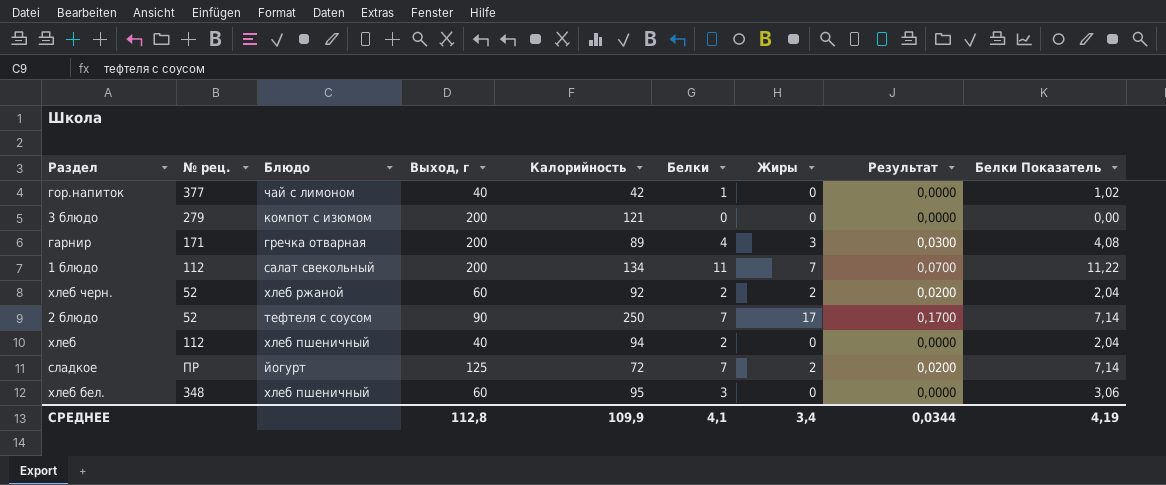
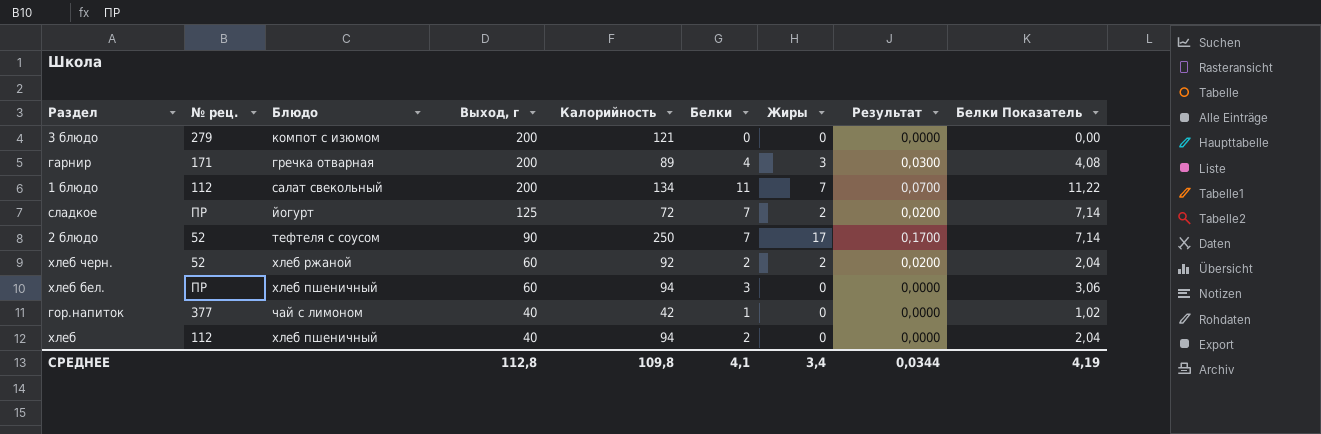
row order: none -> Выход, г descending
хлеб бел. | № рец.: 348 -> ПР
хлеб бел. | Калорийность: 95 -> 94
СРЕДНЕЕ | Калорийность: 109,9 -> 109,8

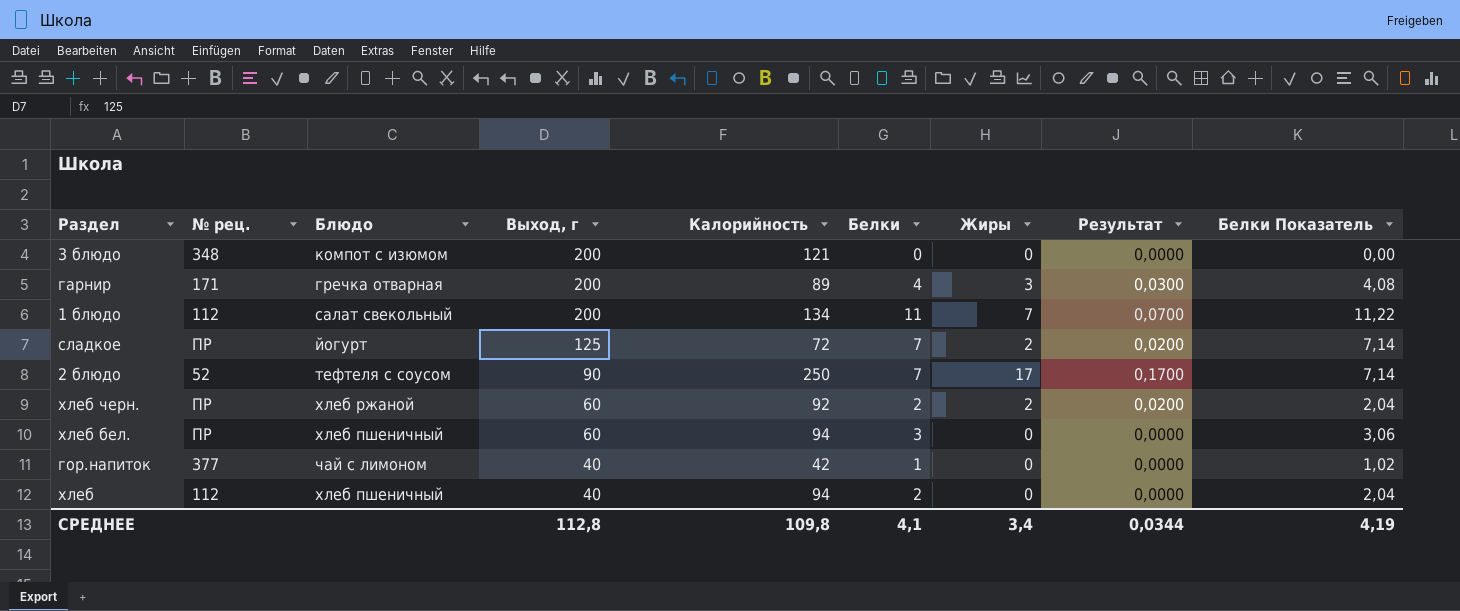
3 блюдо | № рец.: 279 -> 348
хлеб черн. | № рец.: 52 -> ПР

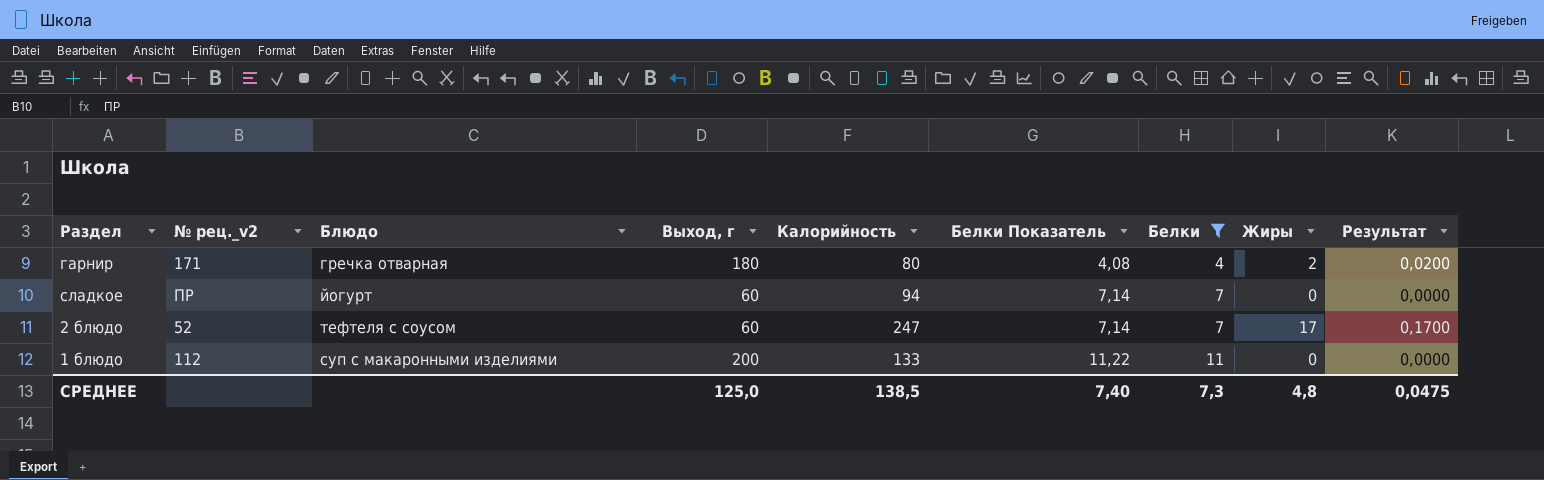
filter: none -> Белки >= 4
row order: Выход, г descending -> Белки Показатель ascending
column name: № рец. -> № рец._v2
column Белки Показатель | position: 9 -> 6
гарнир | Выход, г: 200 -> 180
гарнир | Калорийность: 89 -> 80
гарнир | Жиры: 3 -> 2
гарнир | Результат: 0,0300 -> 0,0200
сладкое | Выход, г: 125 -> 60
сладкое | Калорийность: 72 -> 94
сладкое | Жиры: 2 -> 0
сладкое | Результат: 0,0200 -> 0,0000
2 блюдо | Выход, г: 90 -> 60
2 блюдо | Калорийность: 250 -> 247
1 блюдо | Блюдо: салат свекольный -> суп с макаронными изделиями
1 блюдо | Калорийность: 134 -> 133
1 блюдо | Жиры: 7 -> 0
1 блюдо | Результат: 0,0700 -> 0,0000
СРЕДНЕЕ | Выход, г: 112,8 -> 125,0
СРЕДНЕЕ | Калорийность: 109,8 -> 138,5
СРЕДНЕЕ | Белки Показатель: 4,19 -> 7,40
СРЕДНЕЕ | Белки: 4,1 -> 7,3
СРЕДНЕЕ | Жиры: 3,4 -> 4,8
СРЕДНЕЕ | Результат: 0,0344 -> 0,0475

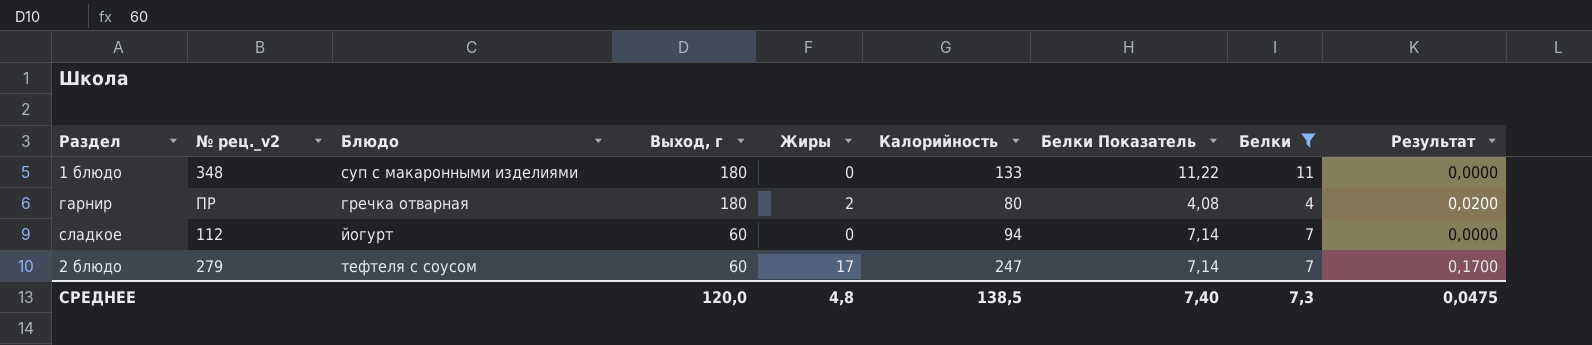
row order: Белки Показатель ascending -> Выход, г descending
column Жиры | position: 8 -> 5
1 блюдо | № рец._v2: 112 -> 348
1 блюдо | Выход, г: 200 -> 180
гарнир | № рец._v2: 171 -> ПР
сладкое | № рец._v2: ПР -> 112
2 блюдо | № рец._v2: 52 -> 279
СРЕДНЕЕ | Выход, г: 125,0 -> 120,0

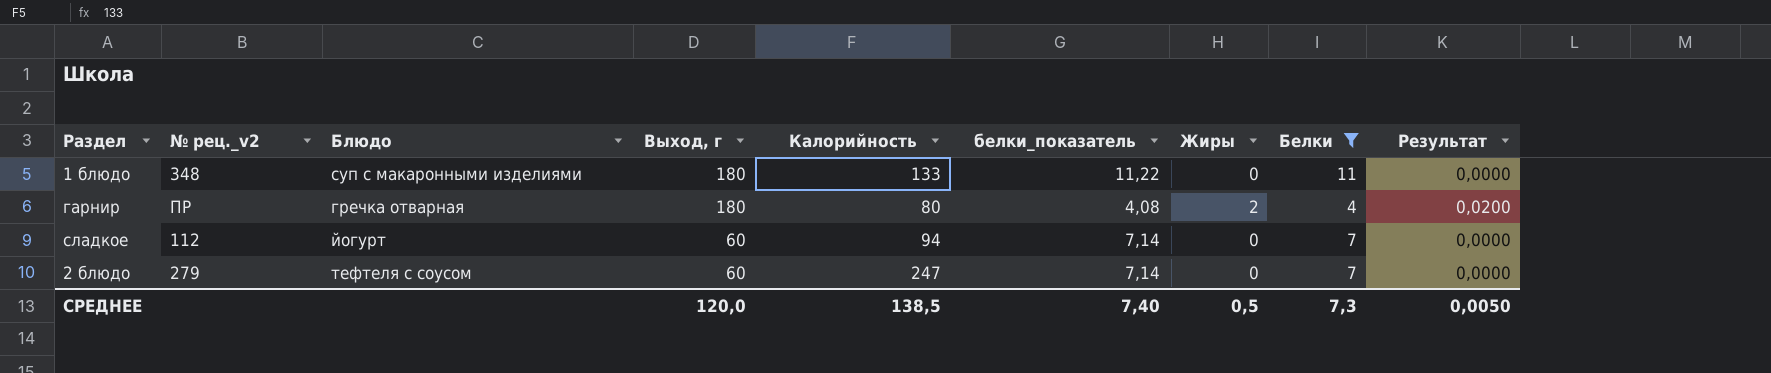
column name: Белки Показатель -> белки_показатель
column Жиры | position: 5 -> 7
2 блюдо | Жиры: 17 -> 0
2 блюдо | Результат: 0,1700 -> 0,0000
СРЕДНЕЕ | Жиры: 4,8 -> 0,5
СРЕДНЕЕ | Результат: 0,0475 -> 0,0050

